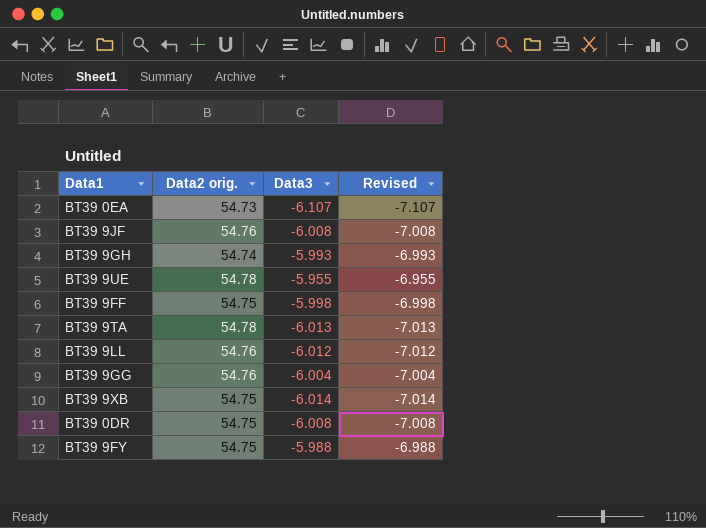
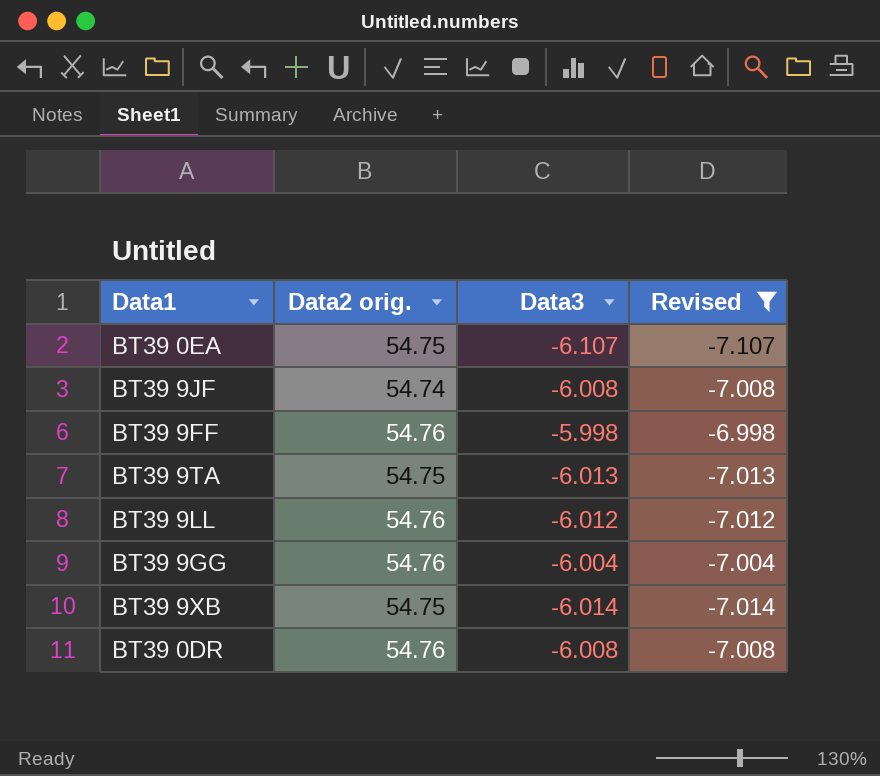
filter: none -> Revised <= -6.998
BT39 0EA | Data2 orig.: 54.73 -> 54.75
BT39 9JF | Data2 orig.: 54.76 -> 54.74
BT39 9FF | Data2 orig.: 54.75 -> 54.76
BT39 9TA | Data2 orig.: 54.78 -> 54.75
BT39 0DR | Data2 orig.: 54.75 -> 54.76

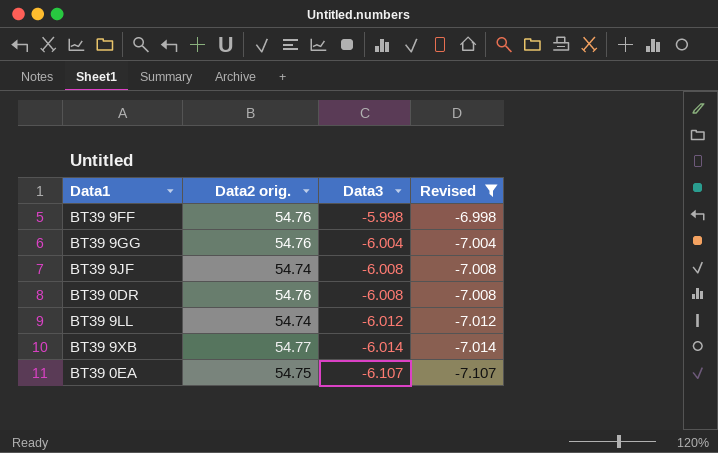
row order: none -> Data3 descending
row BT39 9TA: 54.75 | -6.013 | -7.013 -> none
BT39 9LL | Data2 orig.: 54.76 -> 54.74
BT39 9XB | Data2 orig.: 54.75 -> 54.77

